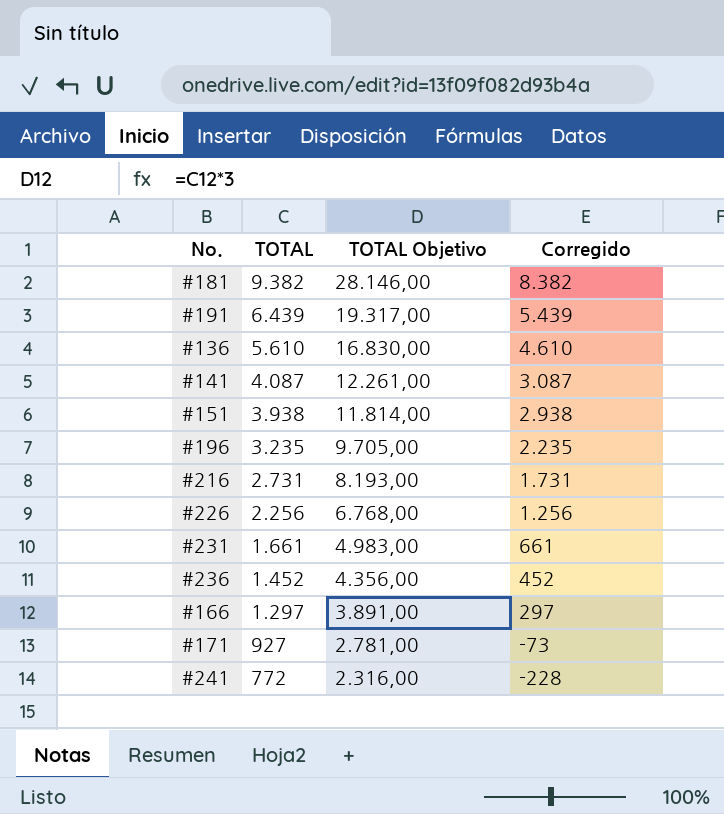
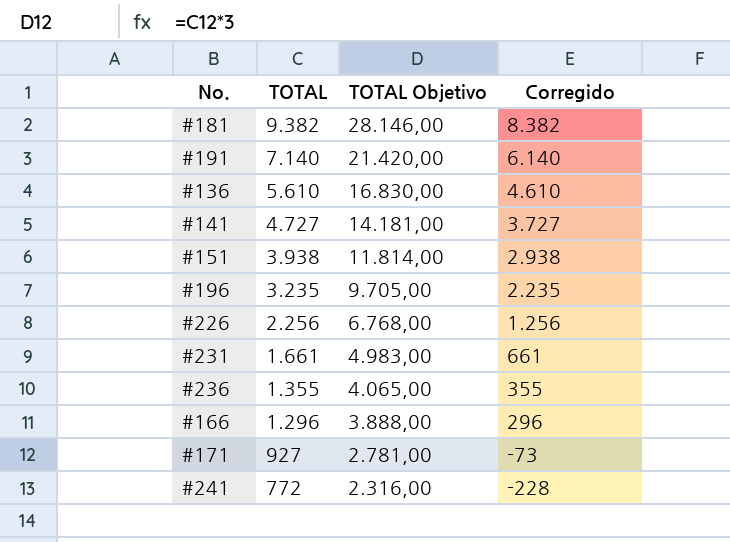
row #216: 2.731 | 8.193,00 | 1.731 -> none
#191 | TOTAL: 6.439 -> 7.140
#191 | TOTAL Objetivo: 19.317,00 -> 21.420,00
#191 | Corregido: 5.439 -> 6.140
#141 | TOTAL: 4.087 -> 4.727
#141 | TOTAL Objetivo: 12.261,00 -> 14.181,00
#141 | Corregido: 3.087 -> 3.727
#236 | TOTAL: 1.452 -> 1.355
#236 | TOTAL Objetivo: 4.356,00 -> 4.065,00
#236 | Corregido: 452 -> 355
#166 | TOTAL: 1.297 -> 1.296
#166 | TOTAL Objetivo: 3.891,00 -> 3.888,00
#166 | Corregido: 297 -> 296

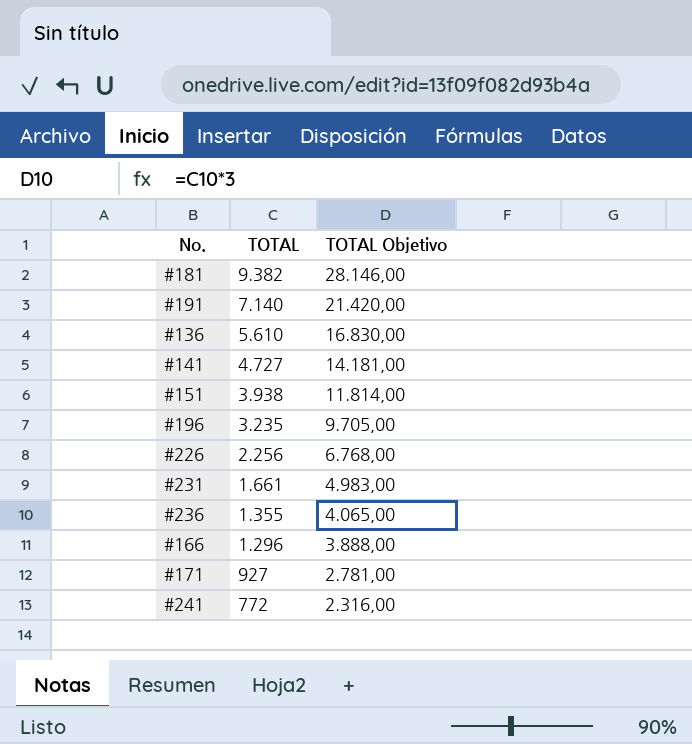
column Corregido | formula: [TOTAL] - 1000 -> none

